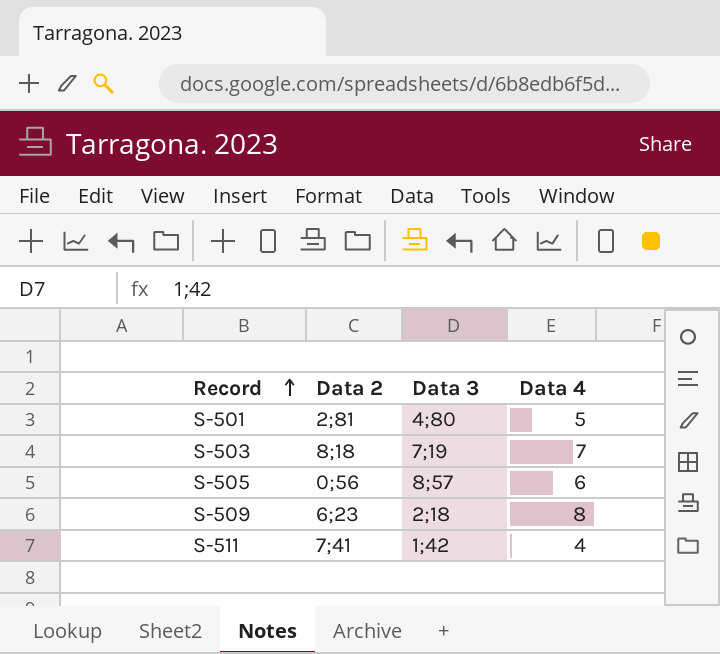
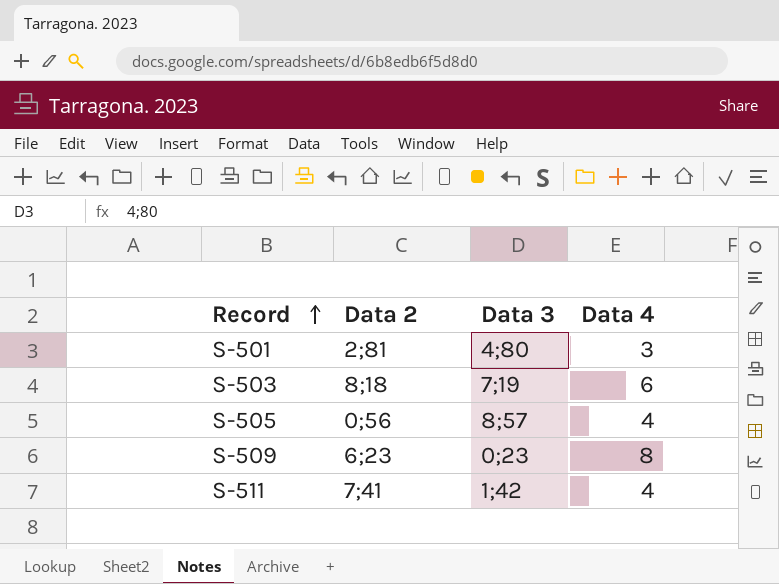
S-501 | Data 4: 5 -> 3
S-503 | Data 4: 7 -> 6
S-505 | Data 4: 6 -> 4
S-509 | Data 3: 2;18 -> 0;23

